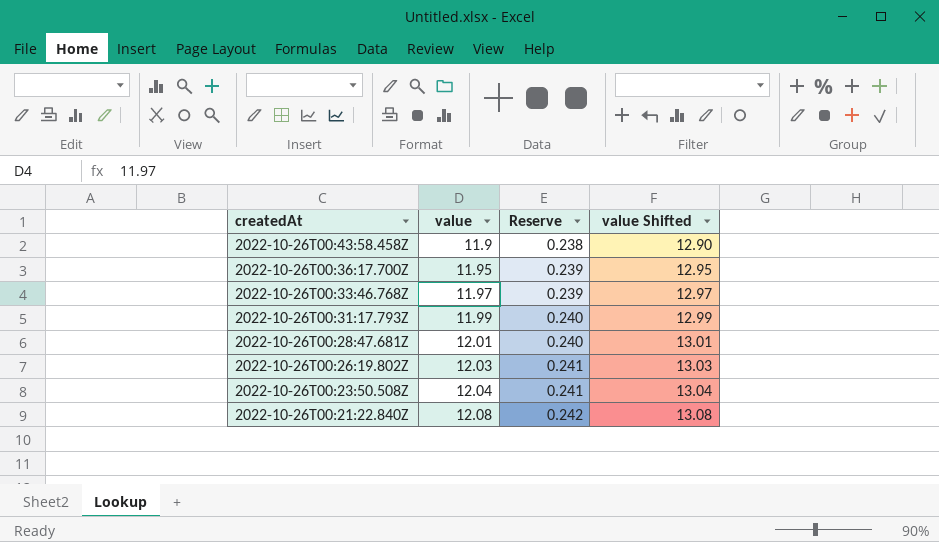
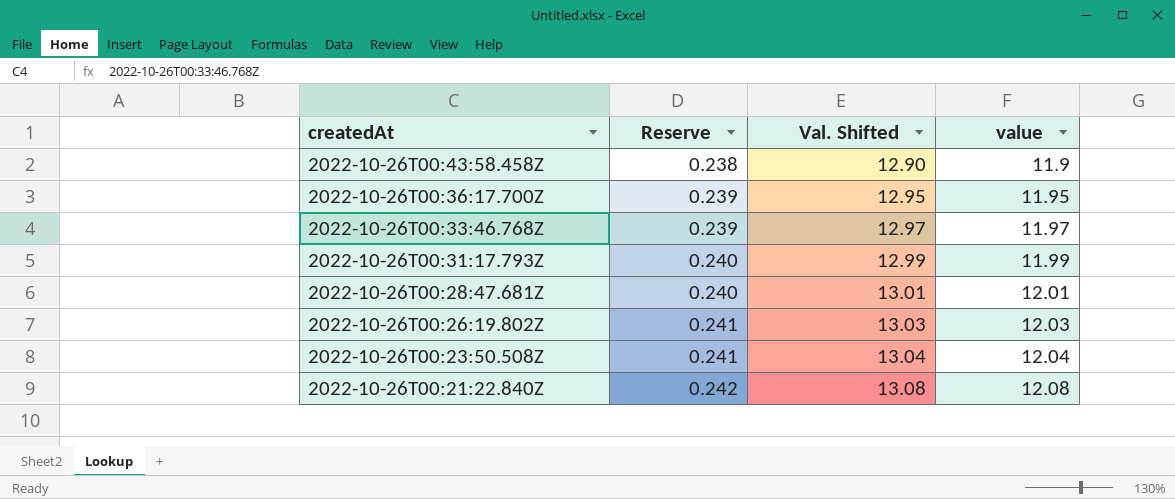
column name: value Shifted -> Val. Shifted
column value | position: 2 -> 4

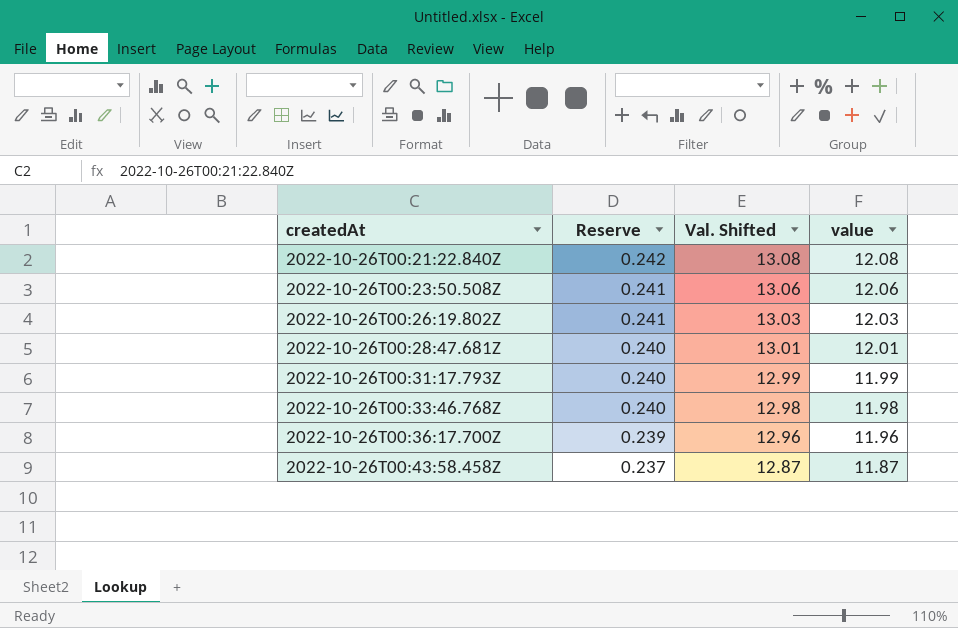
row order: createdAt descending -> createdAt ascending
2022-10-26T00:23:50.508Z | Val. Shifted: 13.04 -> 13.06
2022-10-26T00:23:50.508Z | value: 12.04 -> 12.06
2022-10-26T00:33:46.768Z | Reserve: 0.239 -> 0.240
2022-10-26T00:33:46.768Z | Val. Shifted: 12.97 -> 12.98
2022-10-26T00:33:46.768Z | value: 11.97 -> 11.98
2022-10-26T00:36:17.700Z | Val. Shifted: 12.95 -> 12.96
2022-10-26T00:36:17.700Z | value: 11.95 -> 11.96
2022-10-26T00:43:58.458Z | Reserve: 0.238 -> 0.237
2022-10-26T00:43:58.458Z | Val. Shifted: 12.90 -> 12.87
2022-10-26T00:43:58.458Z | value: 11.9 -> 11.87

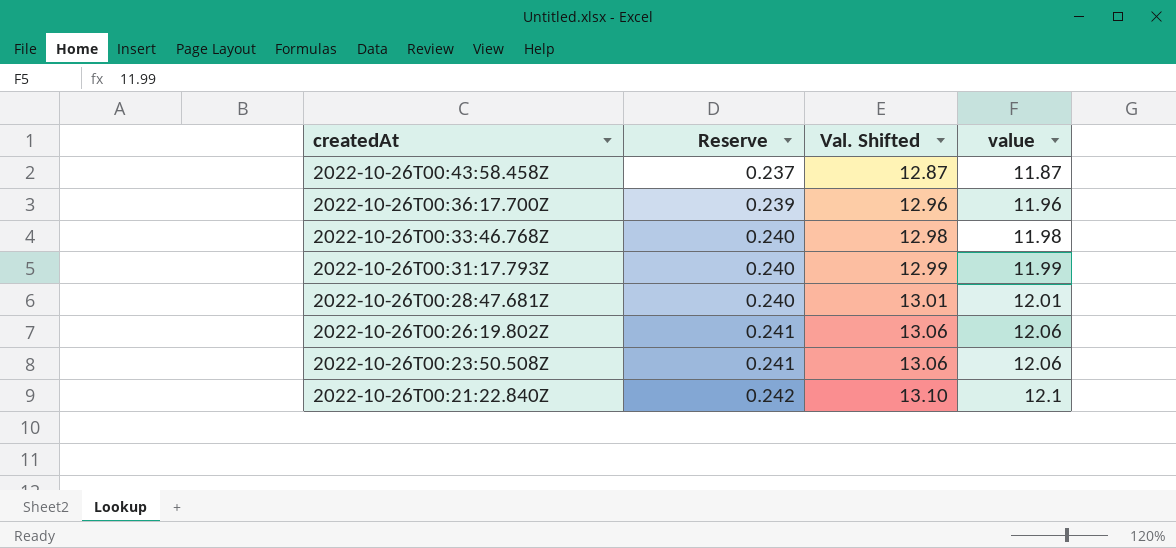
row order: createdAt ascending -> createdAt descending
2022-10-26T00:26:19.802Z | Val. Shifted: 13.03 -> 13.06
2022-10-26T00:26:19.802Z | value: 12.03 -> 12.06
2022-10-26T00:21:22.840Z | Val. Shifted: 13.08 -> 13.10
2022-10-26T00:21:22.840Z | value: 12.08 -> 12.1

